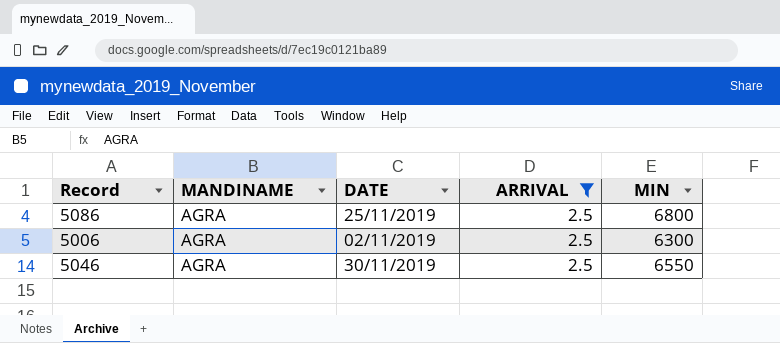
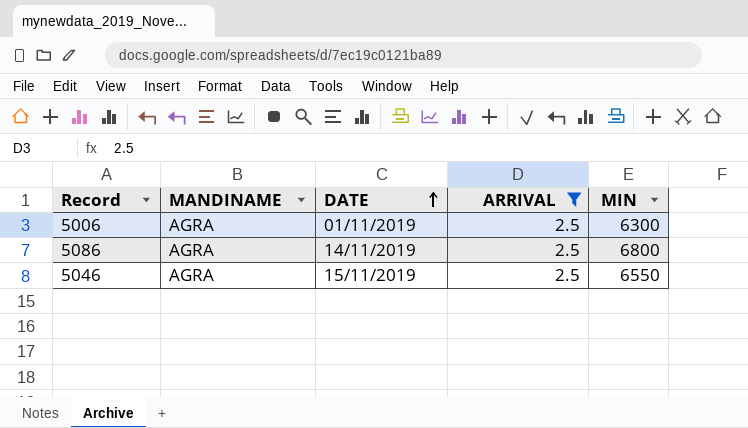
row order: none -> DATE ascending
5006 | DATE: 02/11/2019 -> 01/11/2019
5086 | DATE: 25/11/2019 -> 14/11/2019
5046 | DATE: 30/11/2019 -> 15/11/2019

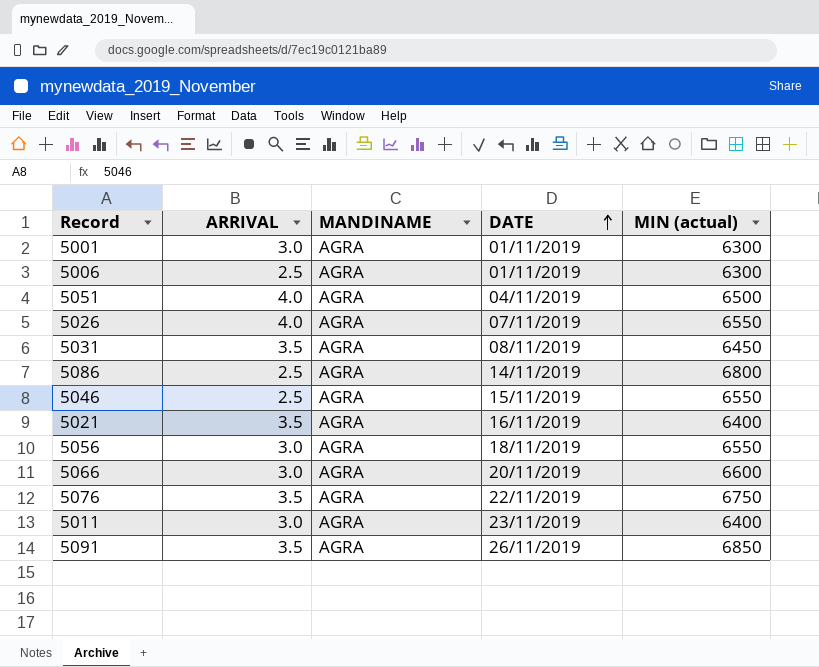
filter: ARRIVAL = 2.5 -> none
column ARRIVAL | position: 4 -> 2
column name: MIN -> MIN (actual)

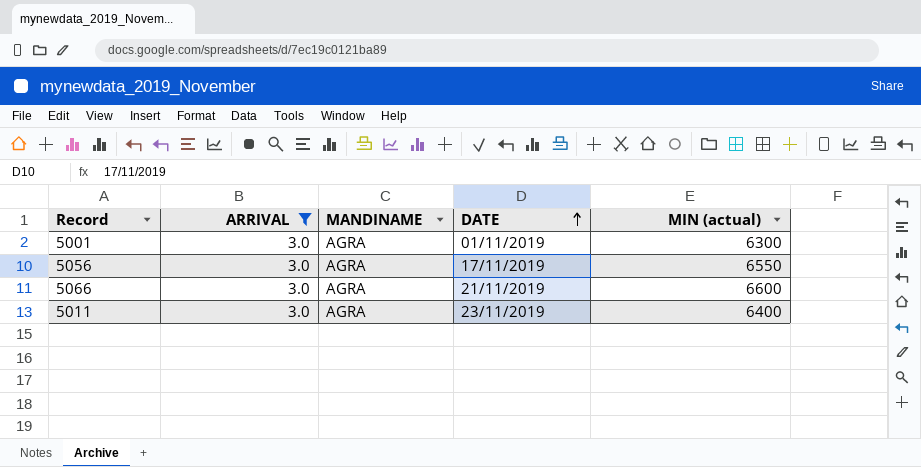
filter: none -> ARRIVAL = 3.0
5056 | DATE: 18/11/2019 -> 17/11/2019
5066 | DATE: 20/11/2019 -> 21/11/2019

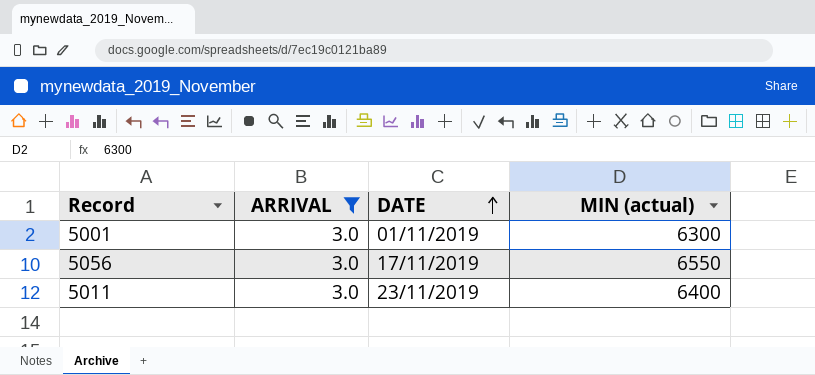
column MANDINAME | position: 3 -> none
row 5066: 3.0 | AGRA | 21/11/2019 | 6600 -> none

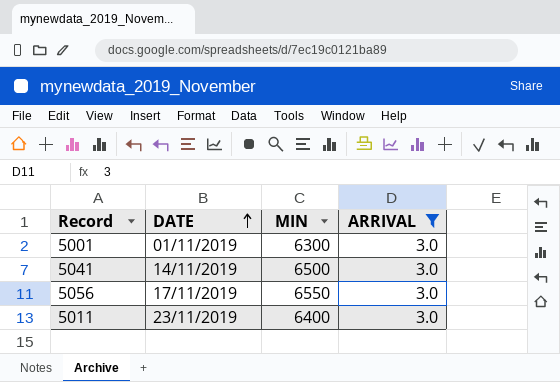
column name: MIN (actual) -> MIN
column ARRIVAL | position: 2 -> 4
row 5041: none -> 14/11/2019 | 6500 | 3.0

